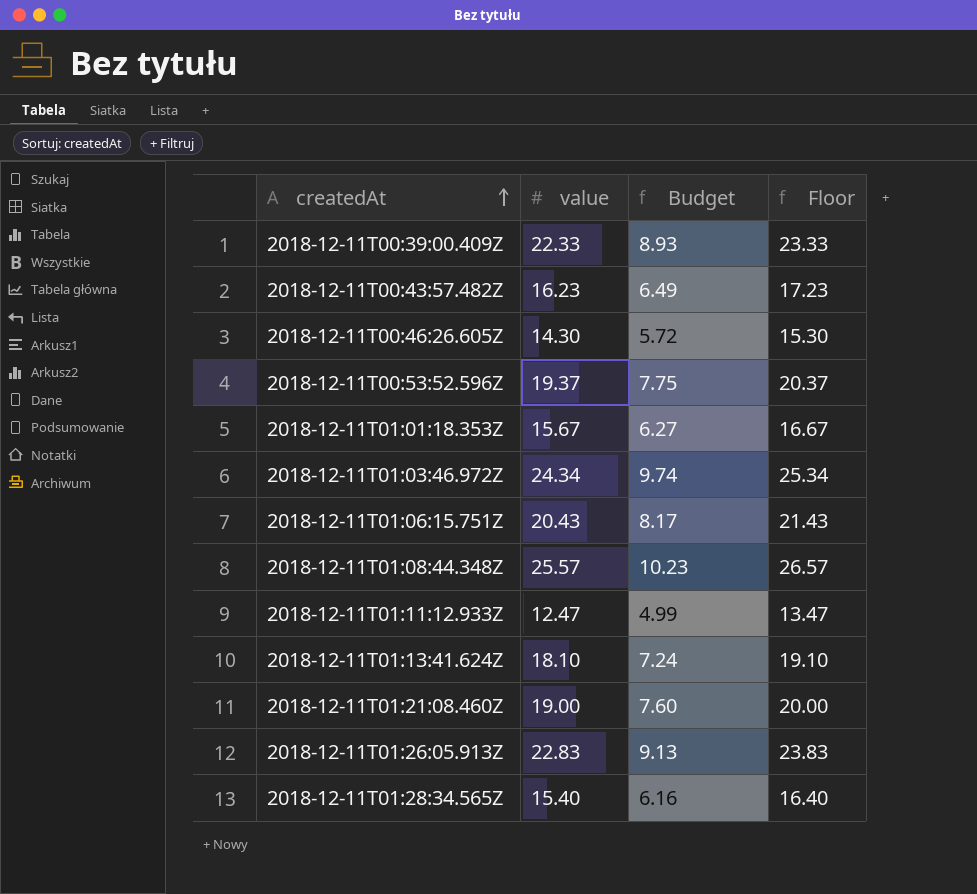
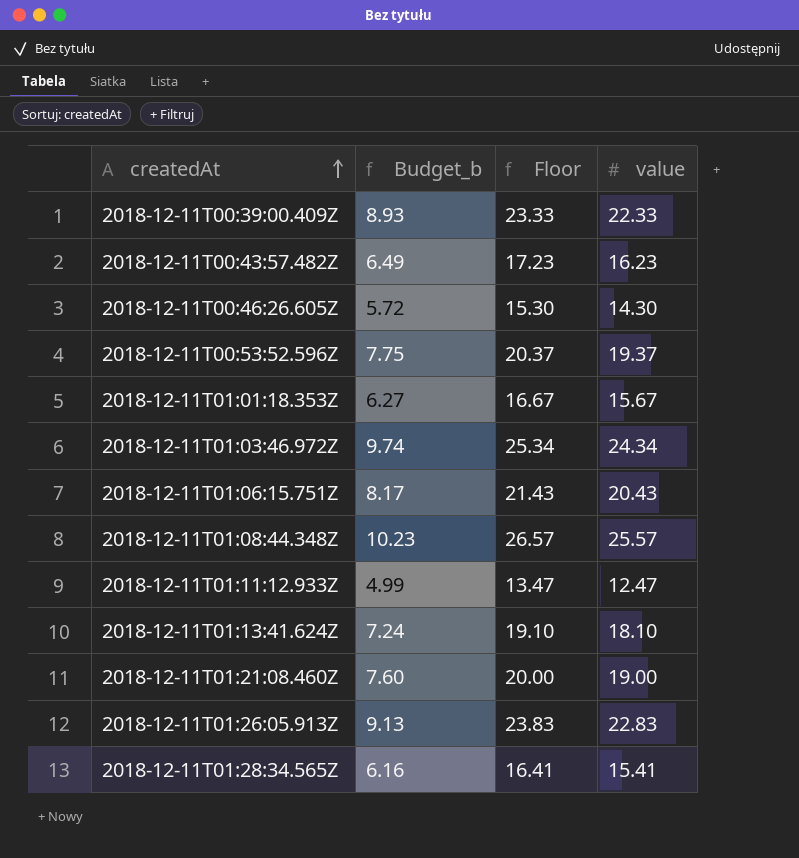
column name: Budget -> Budget_b
column value | position: 2 -> 4
2018-12-11T01:28:34.565Z | Floor: 16.40 -> 16.41
2018-12-11T01:28:34.565Z | value: 15.40 -> 15.41

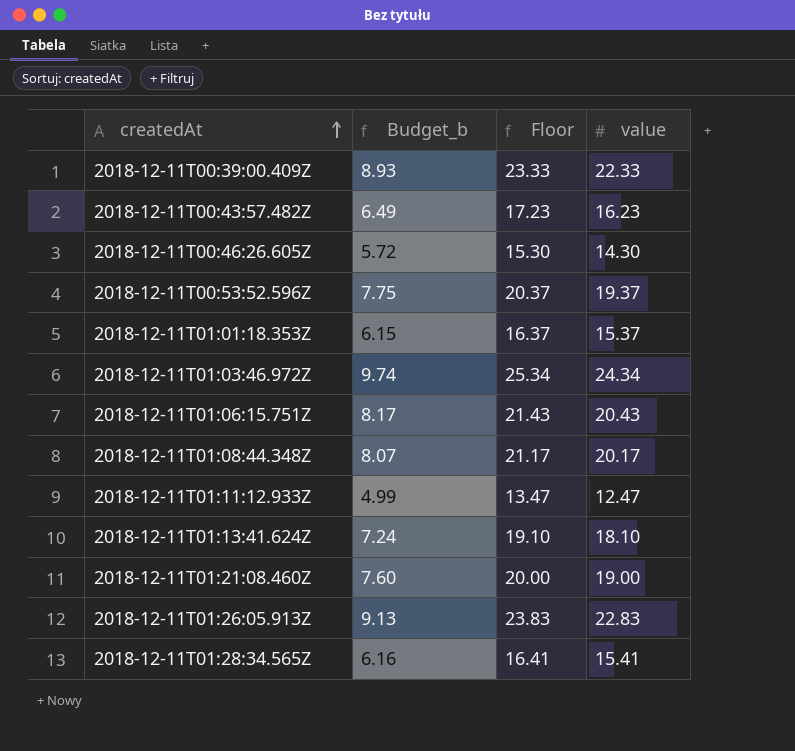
2018-12-11T01:01:18.353Z | Budget_b: 6.27 -> 6.15
2018-12-11T01:01:18.353Z | Floor: 16.67 -> 16.37
2018-12-11T01:01:18.353Z | value: 15.67 -> 15.37
2018-12-11T01:08:44.348Z | Budget_b: 10.23 -> 8.07
2018-12-11T01:08:44.348Z | Floor: 26.57 -> 21.17
2018-12-11T01:08:44.348Z | value: 25.57 -> 20.17

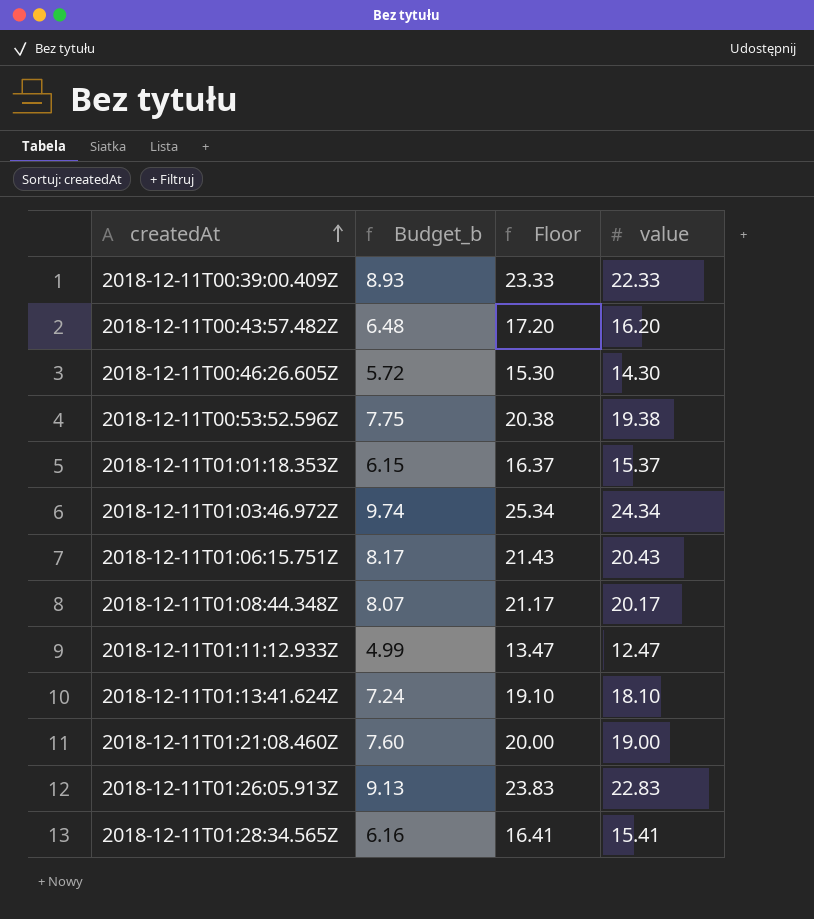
2018-12-11T00:43:57.482Z | Budget_b: 6.49 -> 6.48
2018-12-11T00:43:57.482Z | Floor: 17.23 -> 17.20
2018-12-11T00:43:57.482Z | value: 16.23 -> 16.20
2018-12-11T00:53:52.596Z | Floor: 20.37 -> 20.38
2018-12-11T00:53:52.596Z | value: 19.37 -> 19.38

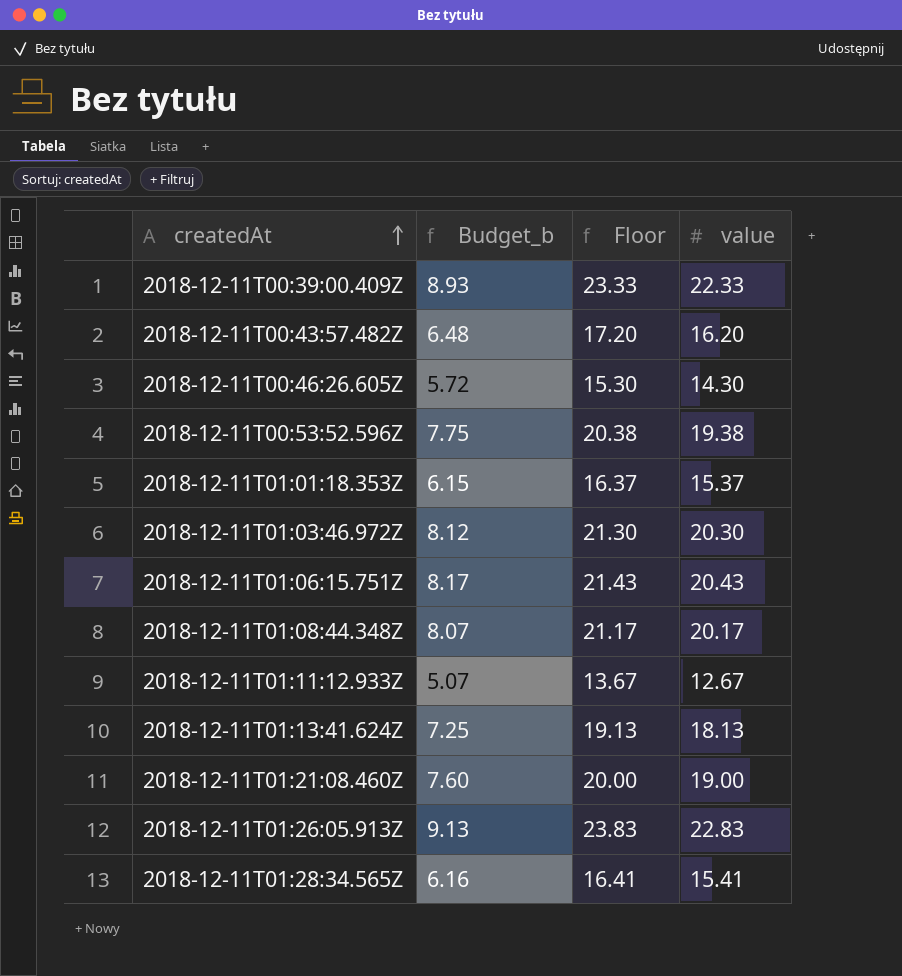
2018-12-11T01:03:46.972Z | Budget_b: 9.74 -> 8.12
2018-12-11T01:03:46.972Z | Floor: 25.34 -> 21.30
2018-12-11T01:03:46.972Z | value: 24.34 -> 20.30
2018-12-11T01:11:12.933Z | Budget_b: 4.99 -> 5.07
2018-12-11T01:11:12.933Z | Floor: 13.47 -> 13.67
2018-12-11T01:11:12.933Z | value: 12.47 -> 12.67
2018-12-11T01:13:41.624Z | Budget_b: 7.24 -> 7.25
2018-12-11T01:13:41.624Z | Floor: 19.10 -> 19.13
2018-12-11T01:13:41.624Z | value: 18.10 -> 18.13

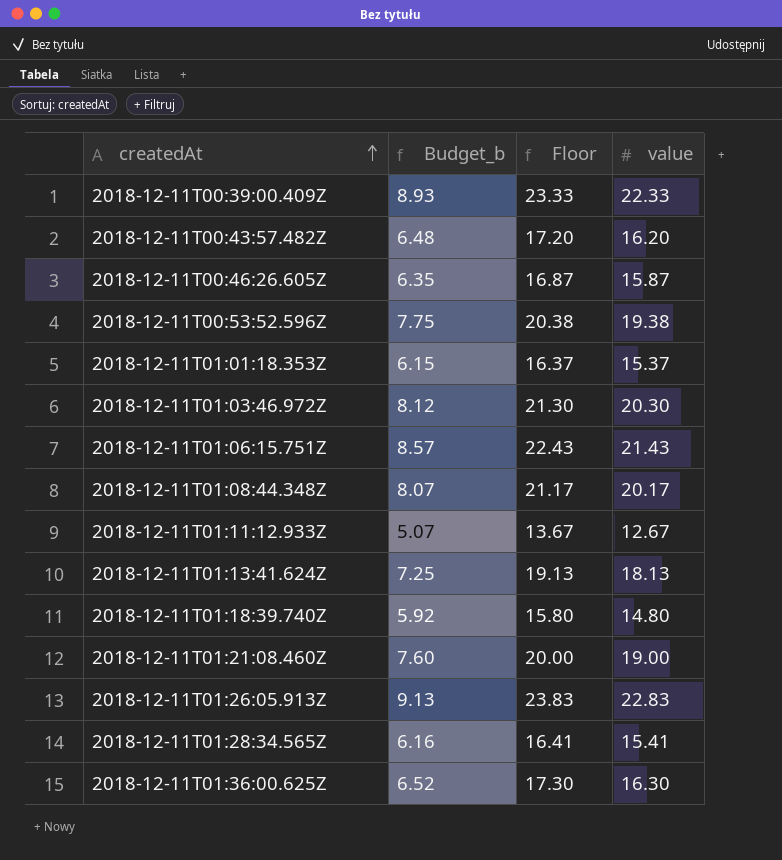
2018-12-11T00:46:26.605Z | Budget_b: 5.72 -> 6.35
2018-12-11T00:46:26.605Z | Floor: 15.30 -> 16.87
2018-12-11T00:46:26.605Z | value: 14.30 -> 15.87
2018-12-11T01:06:15.751Z | Budget_b: 8.17 -> 8.57
2018-12-11T01:06:15.751Z | Floor: 21.43 -> 22.43
2018-12-11T01:06:15.751Z | value: 20.43 -> 21.43
row 2018-12-11T01:18:39.740Z: none -> 5.92 | 15.80 | 14.80
row 2018-12-11T01:36:00.625Z: none -> 6.52 | 17.30 | 16.30

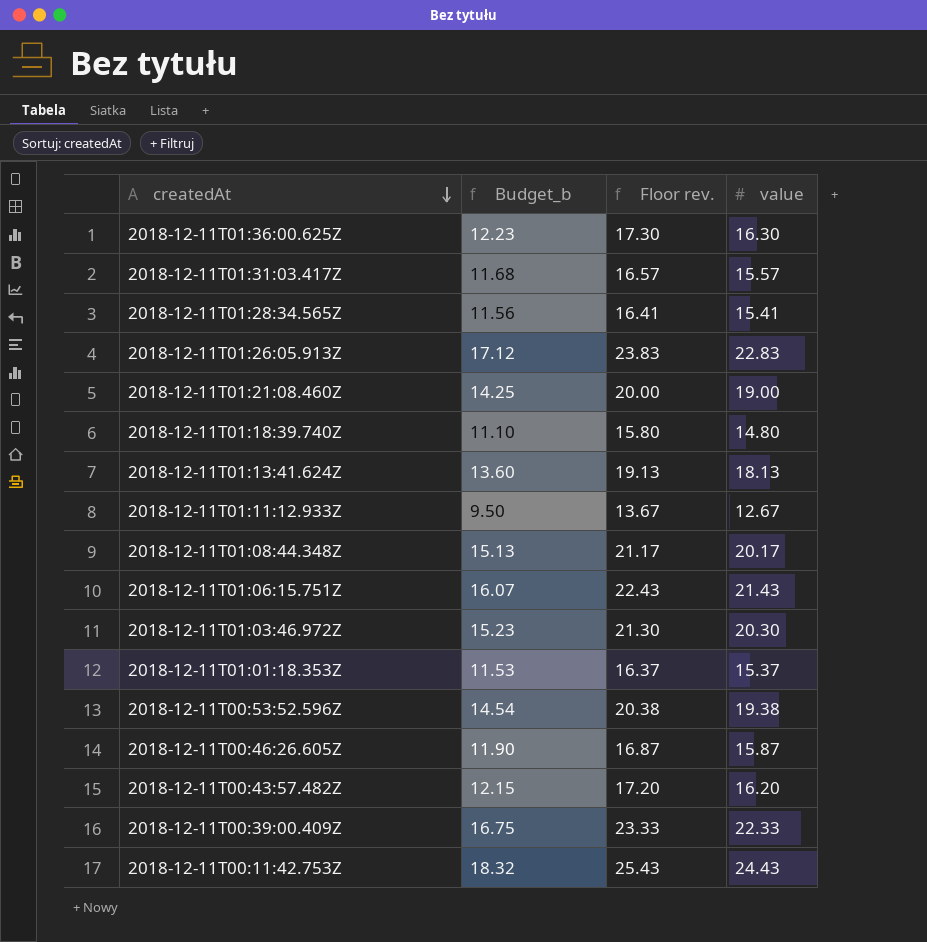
row order: createdAt ascending -> createdAt descending
column Budget_b | formula: [value] * 0.4 -> [value] * 0.75
column name: Floor -> Floor rev.
row 2018-12-11T01:31:03.417Z: none -> 11.68 | 16.57 | 15.57
row 2018-12-11T00:11:42.753Z: none -> 18.32 | 25.43 | 24.43

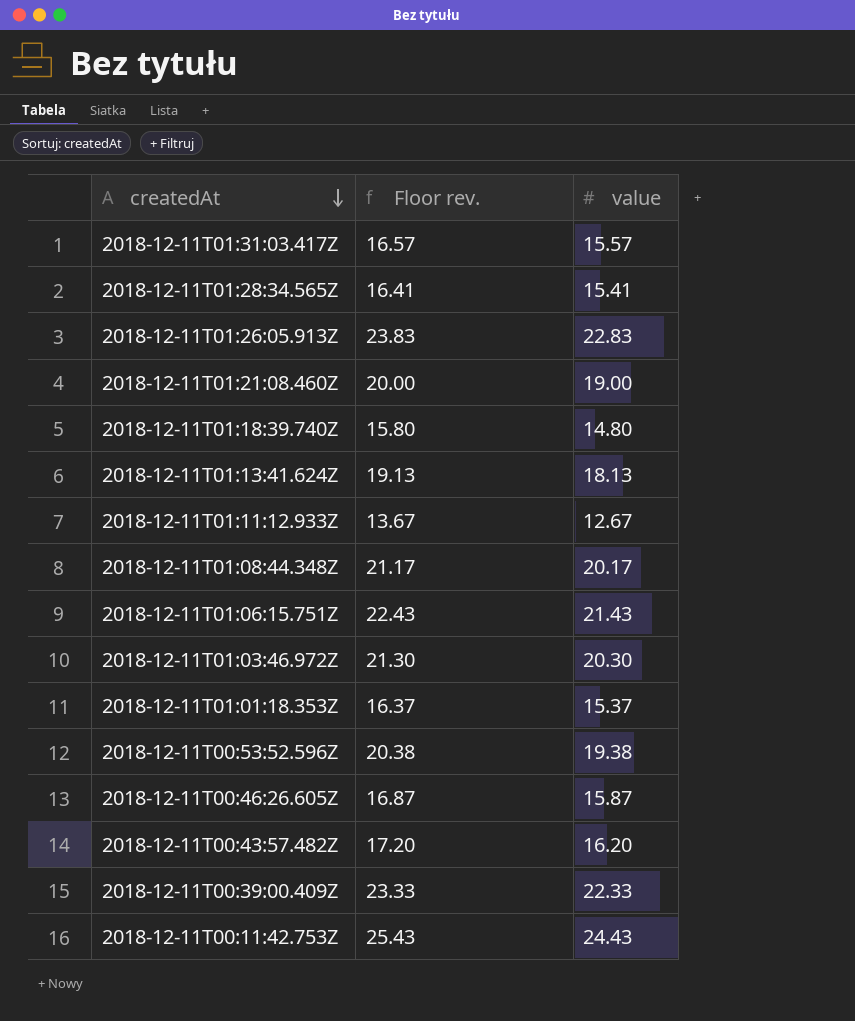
column Budget_b | formula: [value] * 0.75 -> none
row 2018-12-11T01:36:00.625Z: 12.23 | 17.30 | 16.30 -> none

